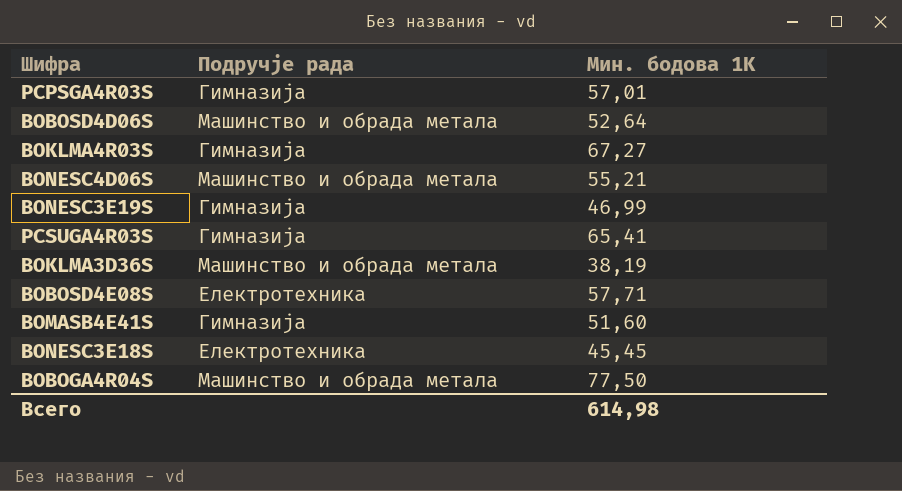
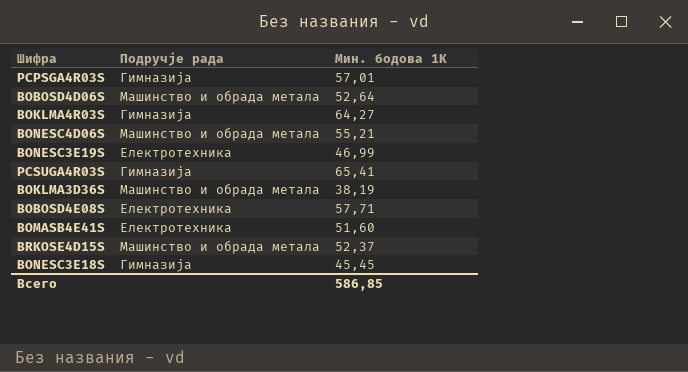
row BOBOGA4R04S: Машинство и обрада метала | 77,50 -> none
BOKLMA4R03S | Мин. бодова 1K: 67,27 -> 64,27
BONESC3E19S | Подручје рада: Гимназија -> Електротехника
BOMASB4E41S | Подручје рада: Гимназија -> Електротехника
row BRKOSE4D15S: none -> Машинство и обрада метала | 52,37
BONESC3E18S | Подручје рада: Електротехника -> Гимназија
Всего | Мин. бодова 1K: 614,98 -> 586,85

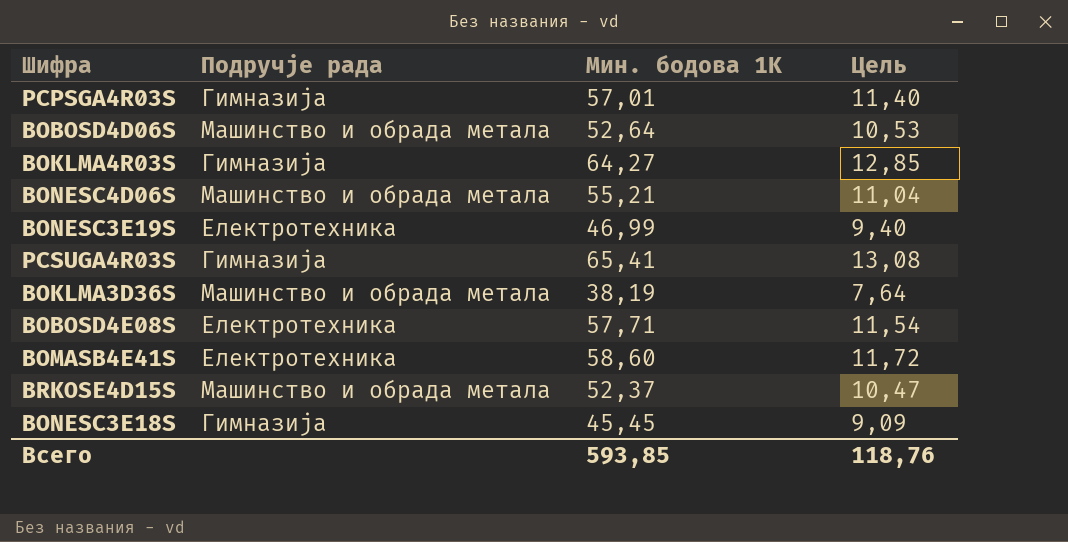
column Цель | formula: none -> [Мин. бодова 1K] * 0,2
BOMASB4E41S | Мин. бодова 1K: 51,60 -> 58,60
Всего | Мин. бодова 1K: 586,85 -> 593,85

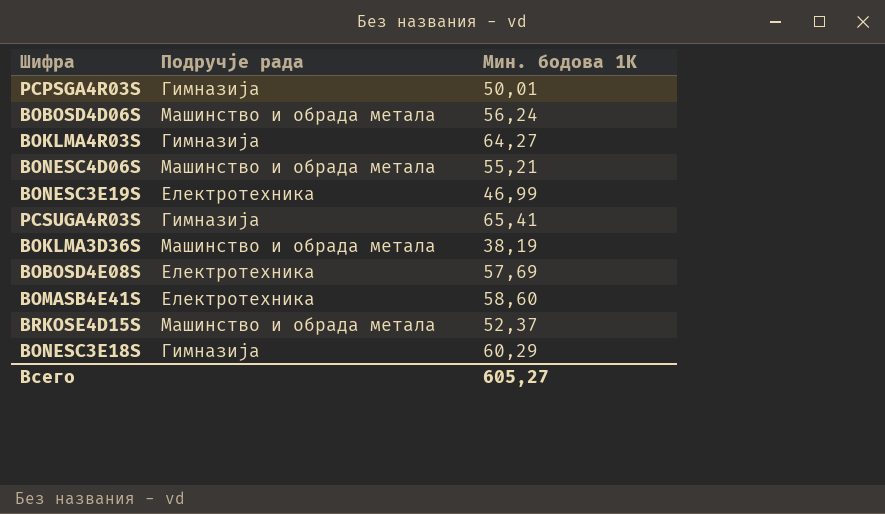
column Цель | formula: [Мин. бодова 1K] * 0,2 -> none
PCPSGA4R03S | Мин. бодова 1K: 57,01 -> 50,01
BOBOSD4D06S | Мин. бодова 1K: 52,64 -> 56,24
BOBOSD4E08S | Мин. бодова 1K: 57,71 -> 57,69
BONESC3E18S | Мин. бодова 1K: 45,45 -> 60,29
Всего | Мин. бодова 1K: 593,85 -> 605,27

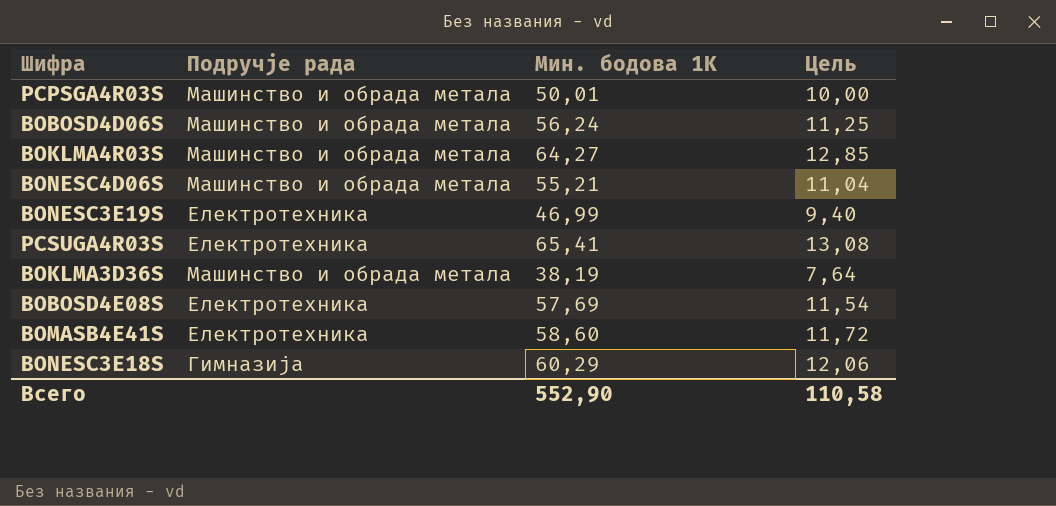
column Цель | formula: none -> [Мин. бодова 1K] * 0,2
row BRKOSE4D15S: Машинство и обрада метала | 52,37 -> none
PCPSGA4R03S | Подручје рада: Гимназија -> Машинство и обрада метала
BOKLMA4R03S | Подручје рада: Гимназија -> Машинство и обрада метала
PCSUGA4R03S | Подручје рада: Гимназија -> Електротехника
Всего | Мин. бодова 1K: 605,27 -> 552,90

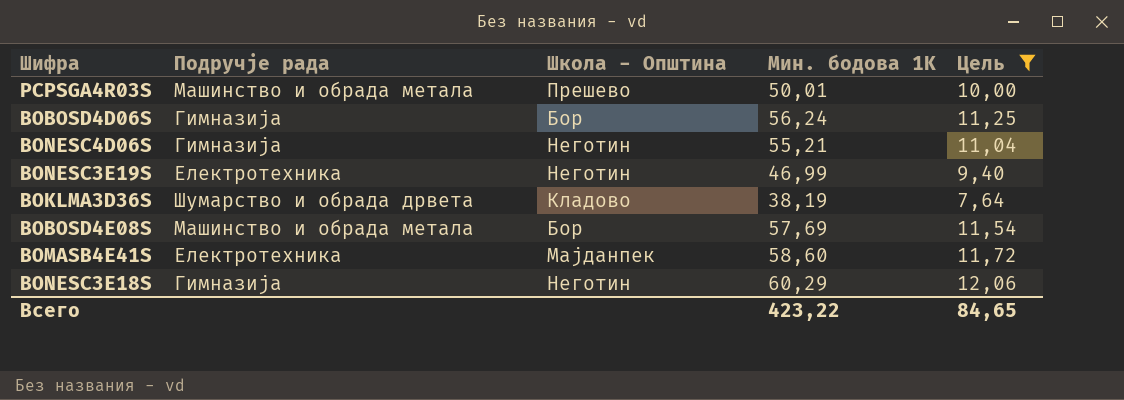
filter: none -> Цель <= 12,06
column Школа - Општина | position: none -> 3
BOBOSD4D06S | Подручје рада: Машинство и обрада метала -> Гимназија
BONESC4D06S | Подручје рада: Машинство и обрада метала -> Гимназија
BOKLMA3D36S | Подручје рада: Машинство и обрада метала -> Шумарство и обрада дрвета
BOBOSD4E08S | Подручје рада: Електротехника -> Машинство и обрада метала
Всего | Мин. бодова 1K: 552,90 -> 423,22
Всего | Цель: 110,58 -> 84,65

